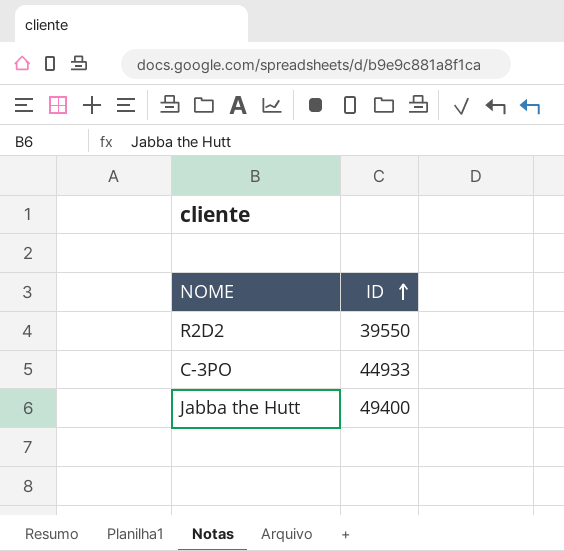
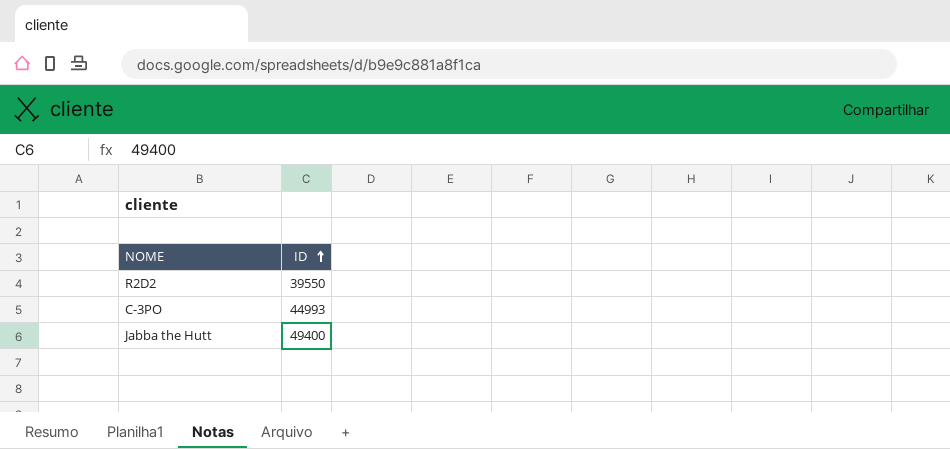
C-3PO | ID: 44933 -> 44993

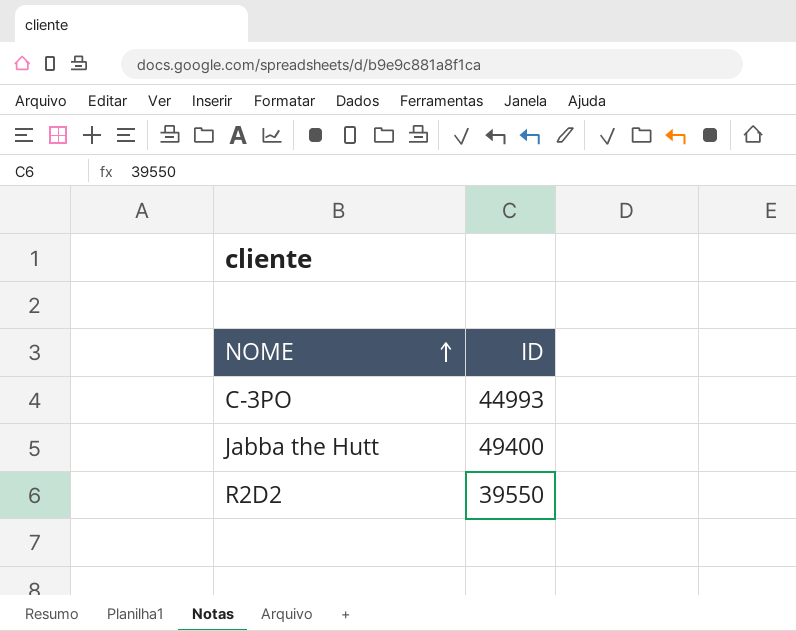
row order: ID ascending -> NOME ascending

